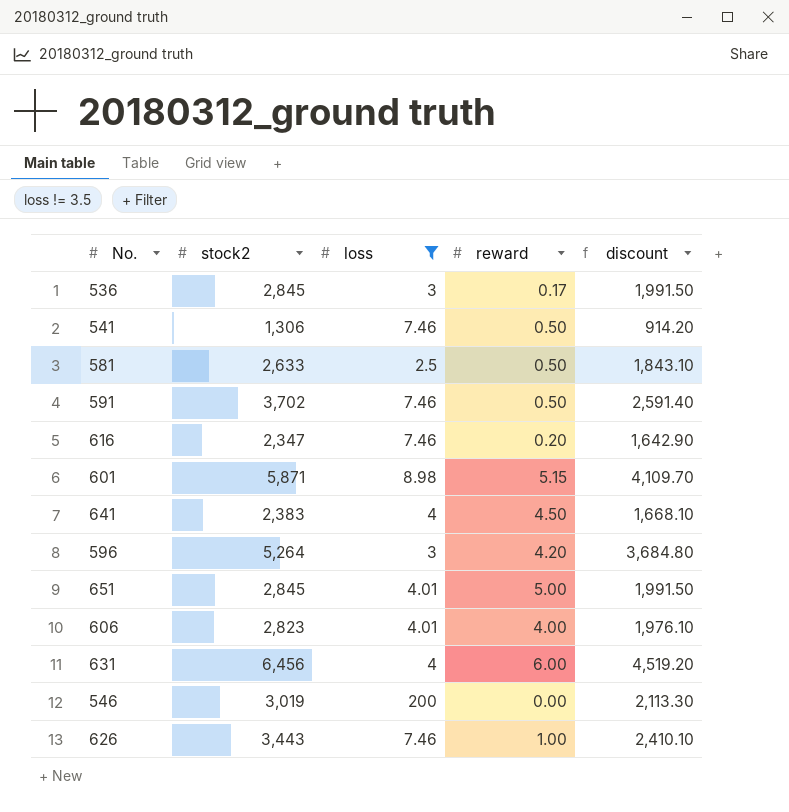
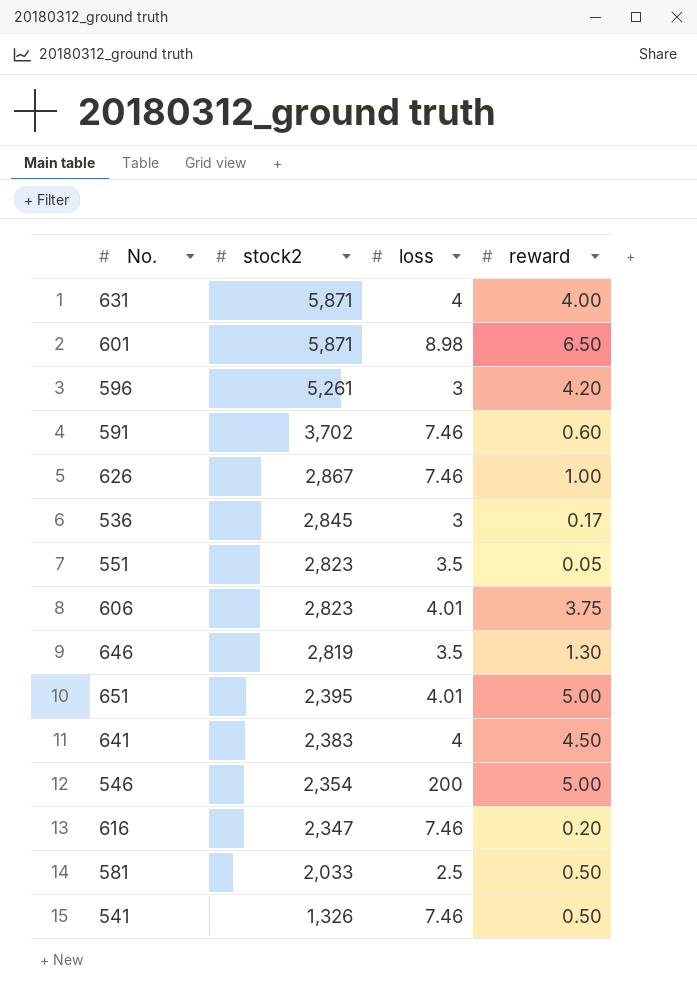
filter: loss != 3.5 -> none
row order: none -> stock2 descending
column discount | formula: [stock2] * 0.7 -> none
631 | stock2: 6,456 -> 5,871
631 | reward: 6.00 -> 4.00
601 | reward: 5.15 -> 6.50
596 | stock2: 5,264 -> 5,261
591 | reward: 0.50 -> 0.60
626 | stock2: 3,443 -> 2,867
606 | reward: 4.00 -> 3.75
651 | stock2: 2,845 -> 2,395
546 | stock2: 3,019 -> 2,354
546 | reward: 0.00 -> 5.00
581 | stock2: 2,633 -> 2,033
541 | stock2: 1,306 -> 1,326

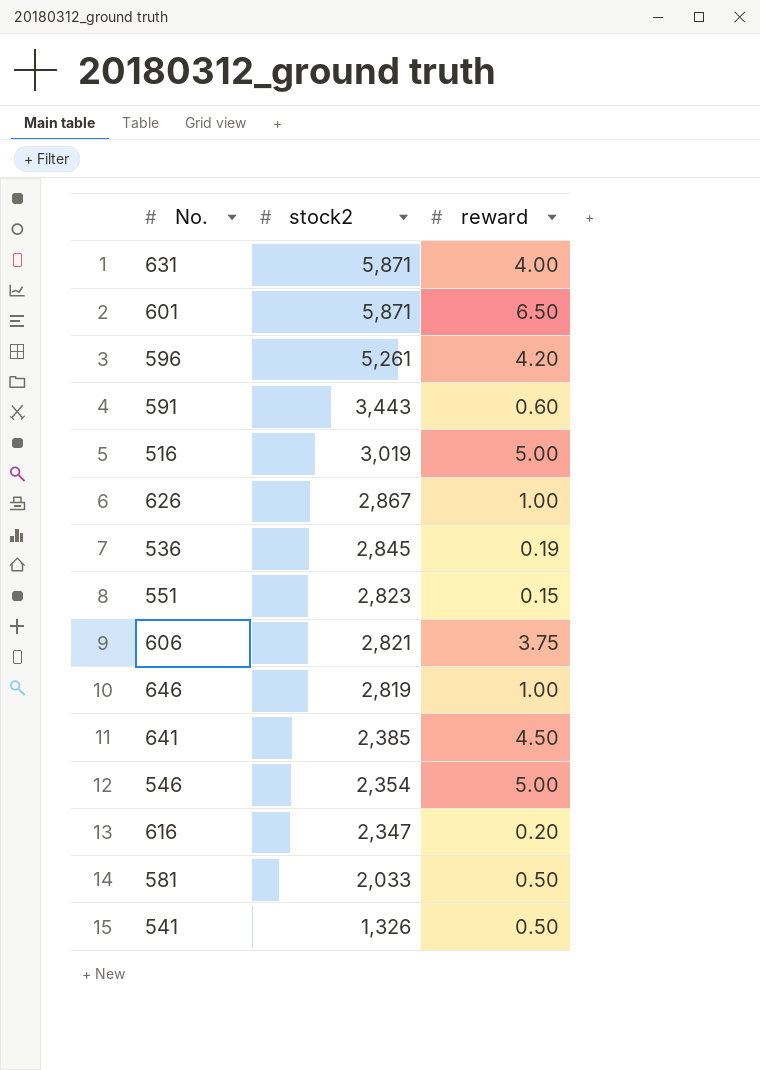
column loss | position: 3 -> none
row 651: 2,395 | 4.01 | 5.00 -> none
591 | stock2: 3,702 -> 3,443
row 516: none -> 3,019 | 5.00
536 | reward: 0.17 -> 0.19
551 | reward: 0.05 -> 0.15
606 | stock2: 2,823 -> 2,821
646 | reward: 1.30 -> 1.00
641 | stock2: 2,383 -> 2,385

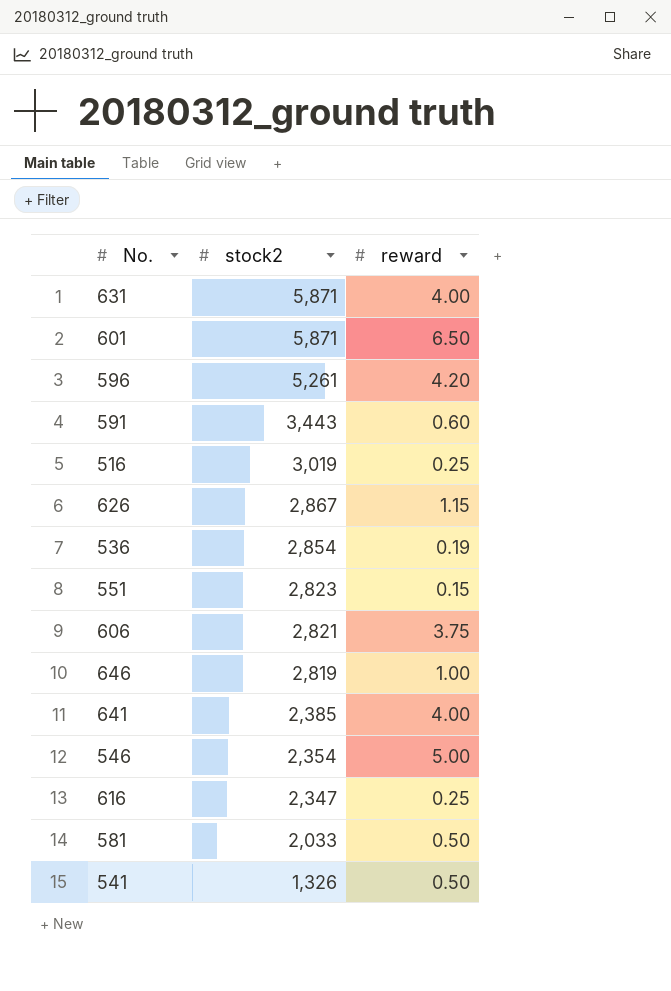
516 | reward: 5.00 -> 0.25
626 | reward: 1.00 -> 1.15
536 | stock2: 2,845 -> 2,854
641 | reward: 4.50 -> 4.00
616 | reward: 0.20 -> 0.25

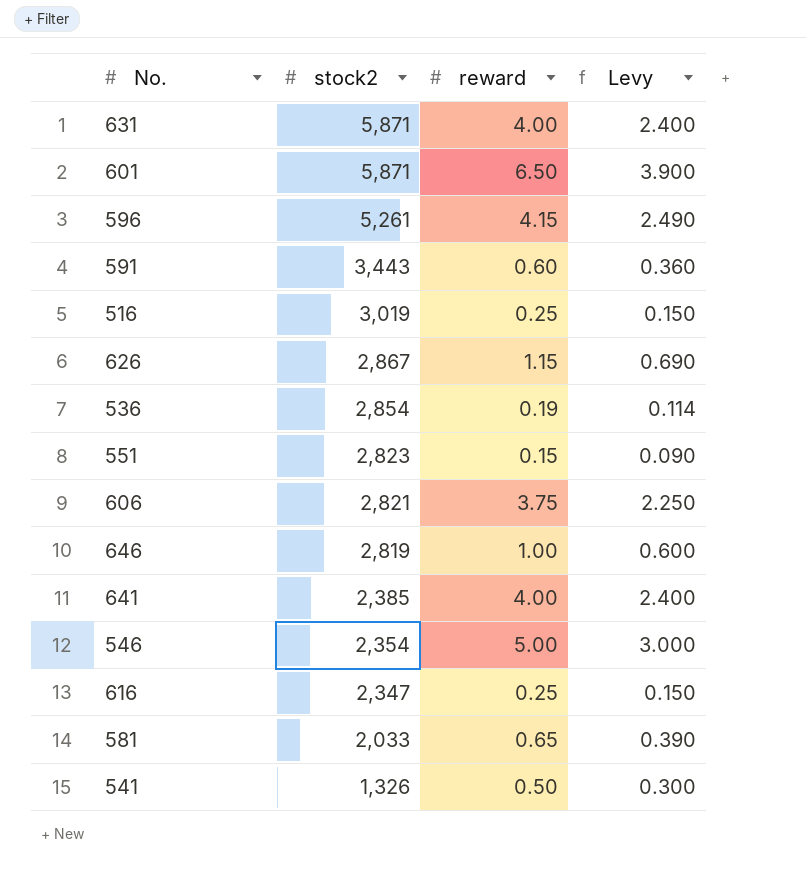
column Levy | formula: none -> [reward] * 0.6
596 | reward: 4.20 -> 4.15
581 | reward: 0.50 -> 0.65

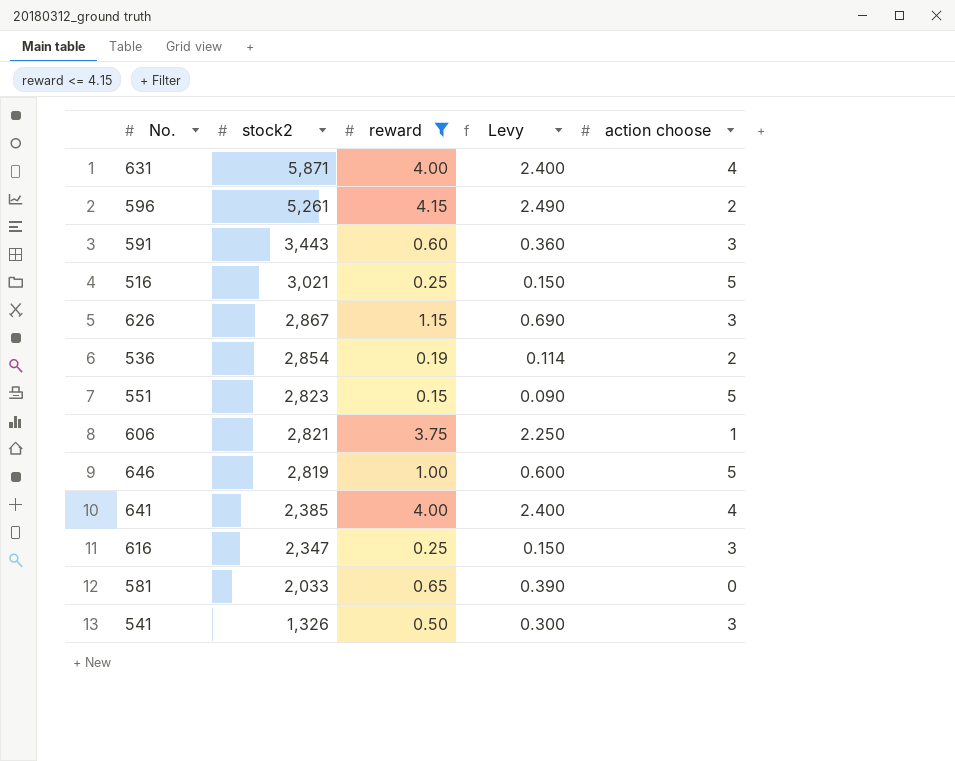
filter: none -> reward <= 4.15
column action choose | position: none -> 5
516 | stock2: 3,019 -> 3,021

